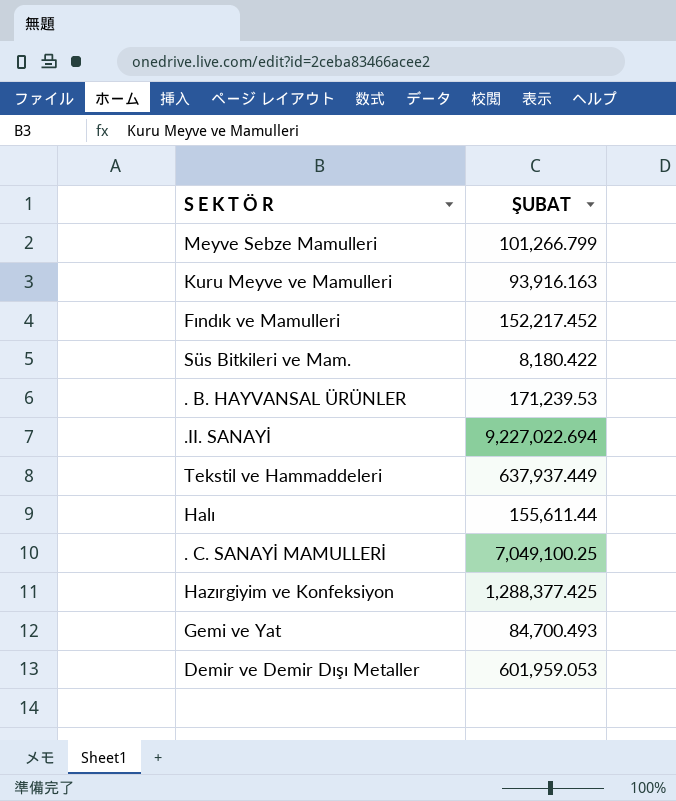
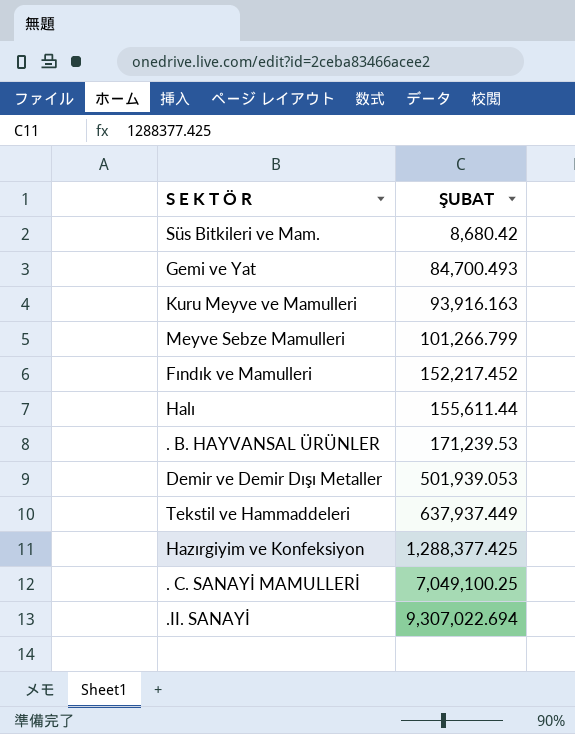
row order: none -> ŞUBAT ascending
Süs Bitkileri ve Mam. | ŞUBAT: 8,180.422 -> 8,680.42
Demir ve Demir Dışı Metaller | ŞUBAT: 601,959.053 -> 501,939.053
.II. SANAYİ | ŞUBAT: 9,227,022.694 -> 9,307,022.694

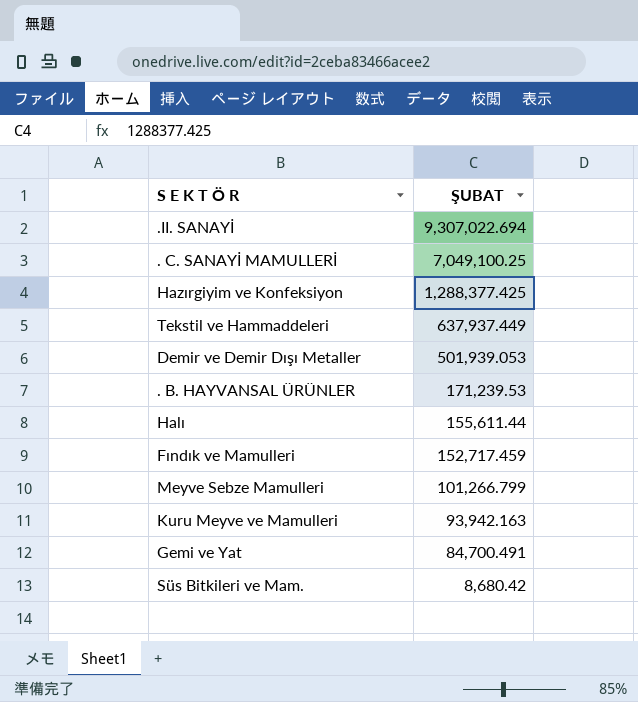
row order: ŞUBAT ascending -> ŞUBAT descending
Fındık ve Mamulleri | ŞUBAT: 152,217.452 -> 152,717.459
Kuru Meyve ve Mamulleri | ŞUBAT: 93,916.163 -> 93,942.163
Gemi ve Yat | ŞUBAT: 84,700.493 -> 84,700.491

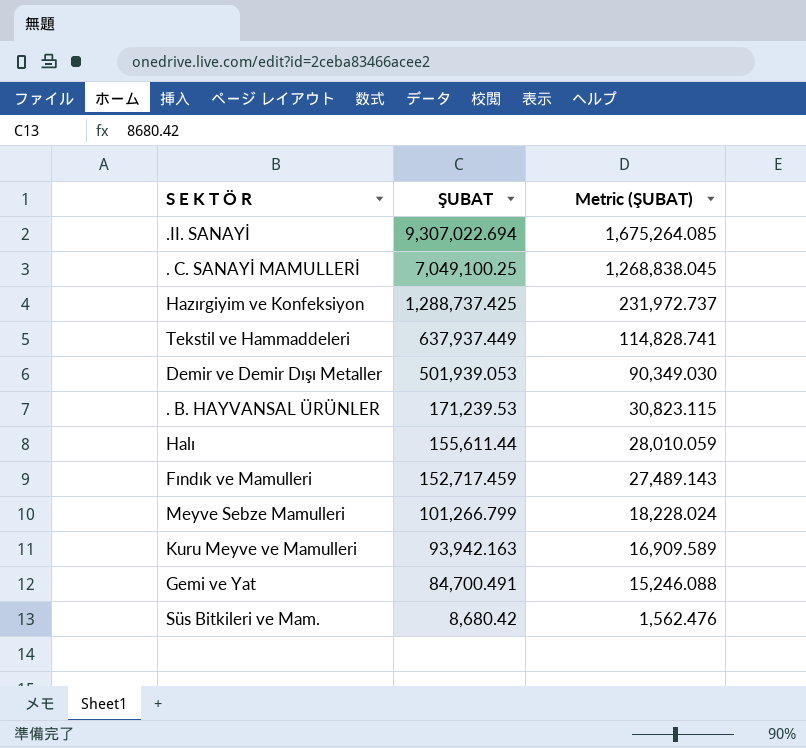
column Metric (ŞUBAT) | formula: none -> [ŞUBAT] * 0.18
Hazırgiyim ve Konfeksiyon | ŞUBAT: 1,288,377.425 -> 1,288,737.425

